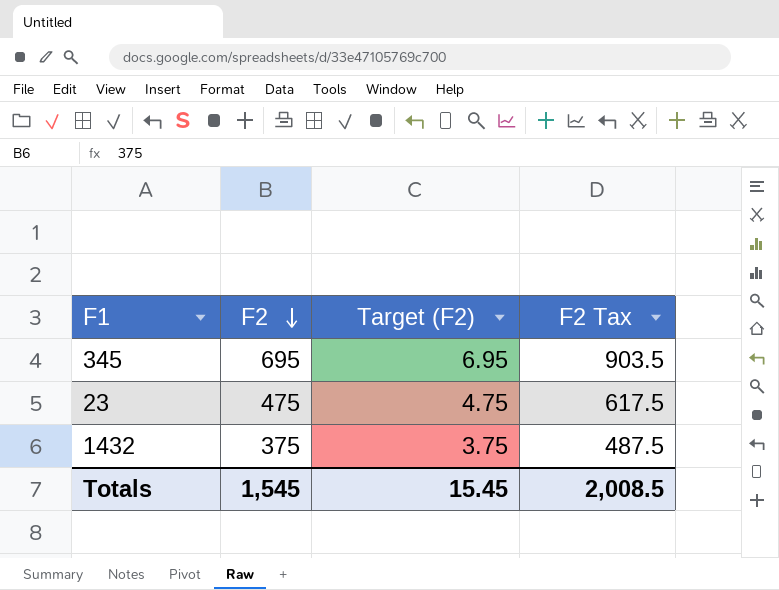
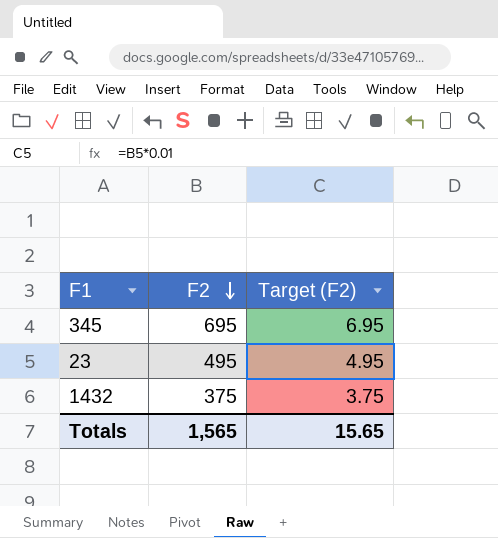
column F2 Tax | formula: [F2] * 1.3 -> none
23 | F2: 475 -> 495
23 | Target (F2): 4.75 -> 4.95
Totals | F2: 1,545 -> 1,565
Totals | Target (F2): 15.45 -> 15.65

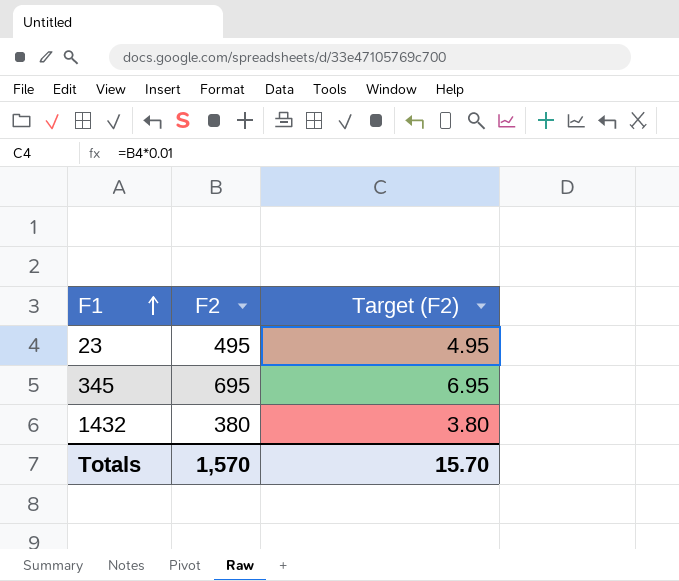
row order: F2 descending -> F1 ascending
1432 | F2: 375 -> 380
1432 | Target (F2): 3.75 -> 3.80
Totals | F2: 1,565 -> 1,570
Totals | Target (F2): 15.65 -> 15.70

